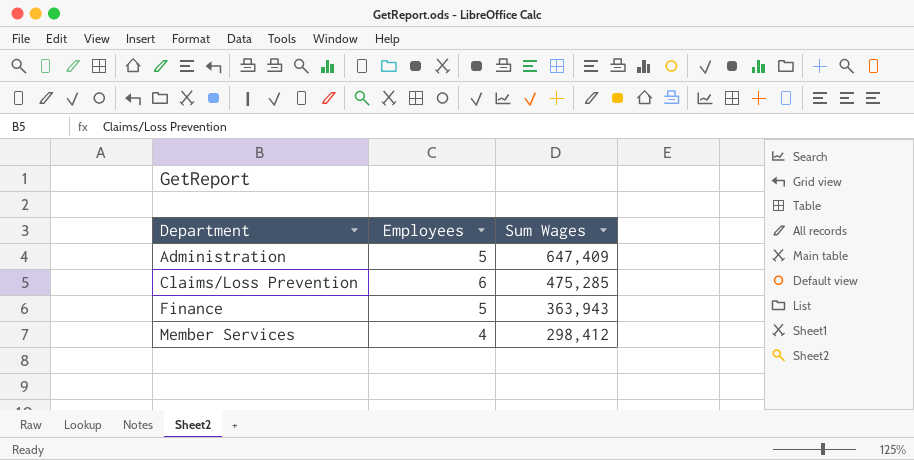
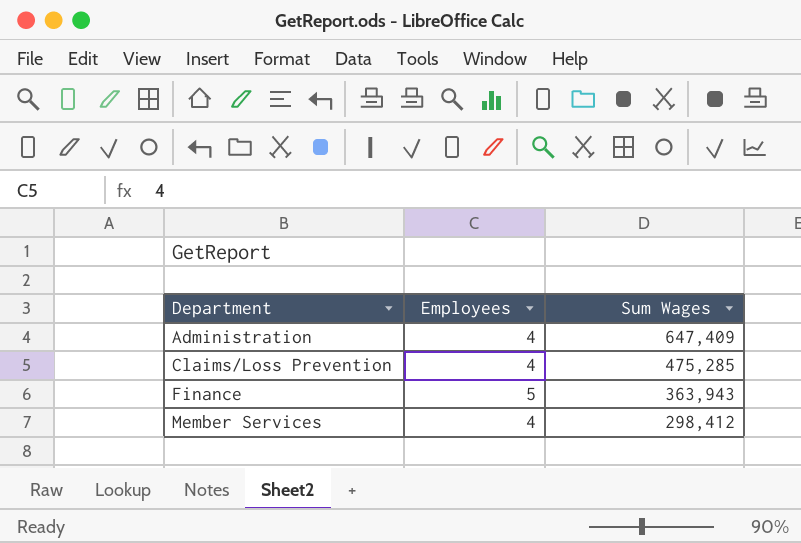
Administration | Employees: 5 -> 4
Claims/Loss Prevention | Employees: 6 -> 4

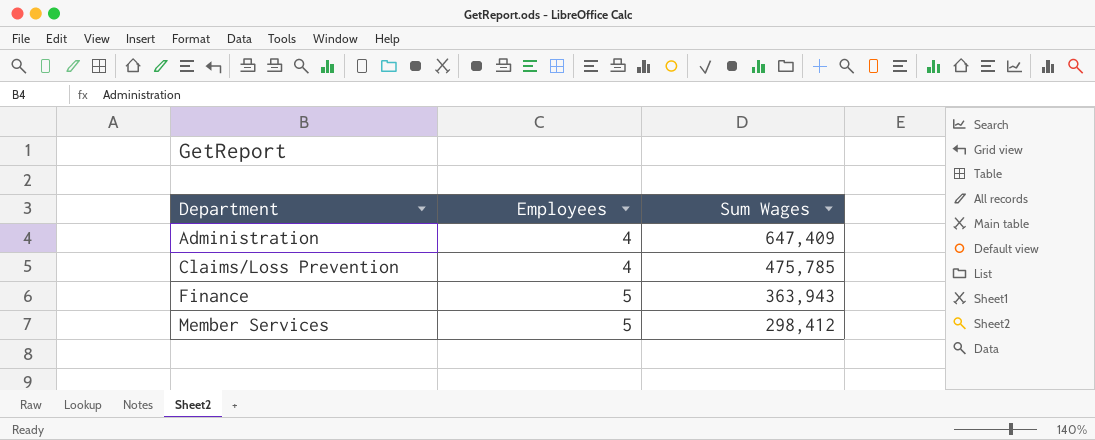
Claims/Loss Prevention | Sum Wages: 475,285 -> 475,785
Member Services | Employees: 4 -> 5

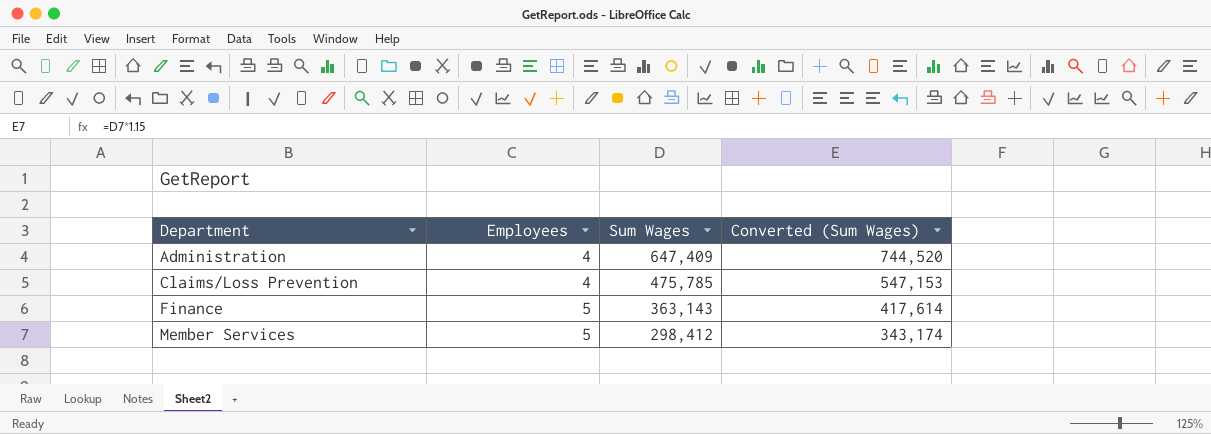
column Converted (Sum Wages) | formula: none -> [Sum Wages] * 1.15
Finance | Sum Wages: 363,943 -> 363,143

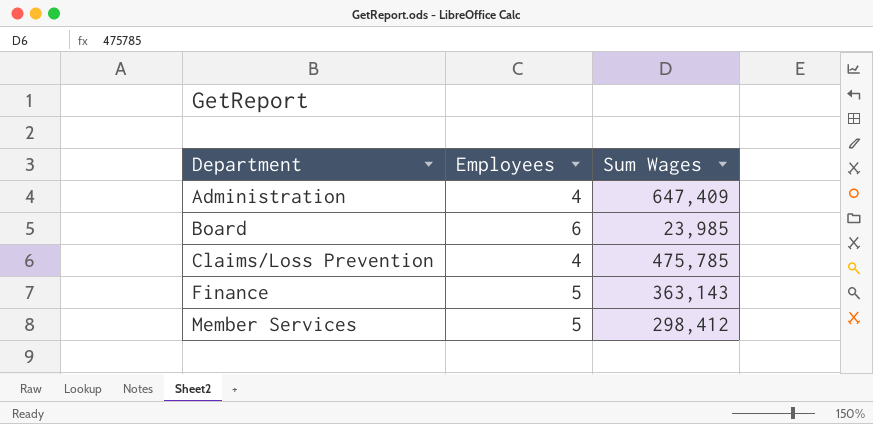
column Converted (Sum Wages) | formula: [Sum Wages] * 1.15 -> none
row Board: none -> 6 | 23,985

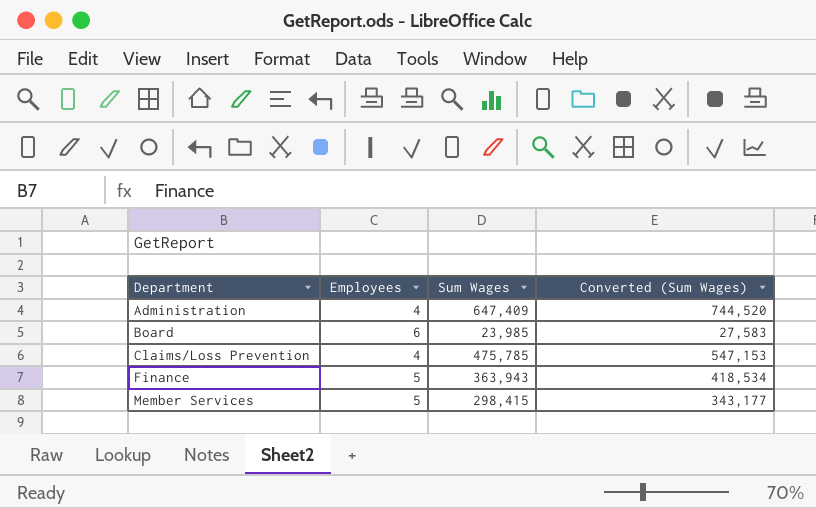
column Converted (Sum Wages) | formula: none -> [Sum Wages] * 1.15
Finance | Sum Wages: 363,143 -> 363,943
Member Services | Sum Wages: 298,412 -> 298,415

